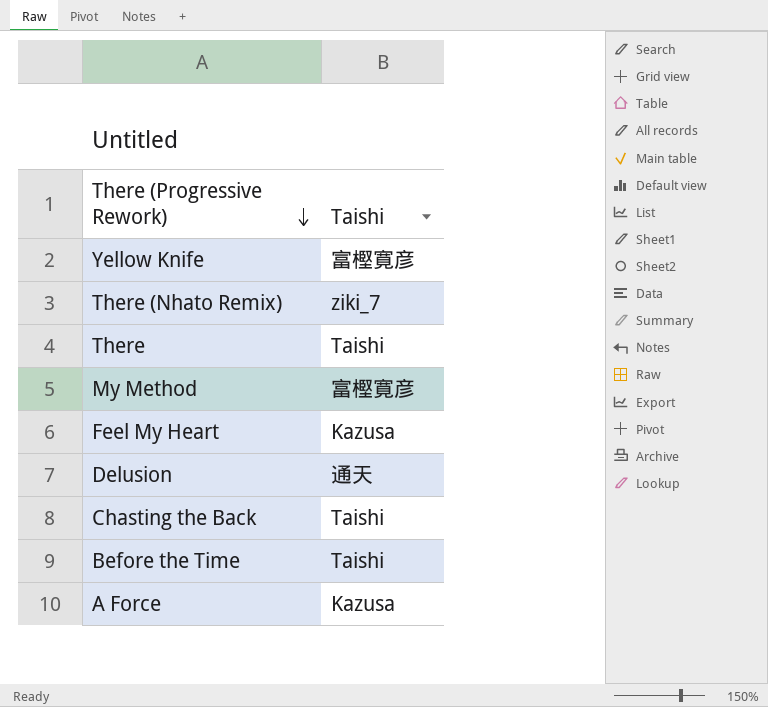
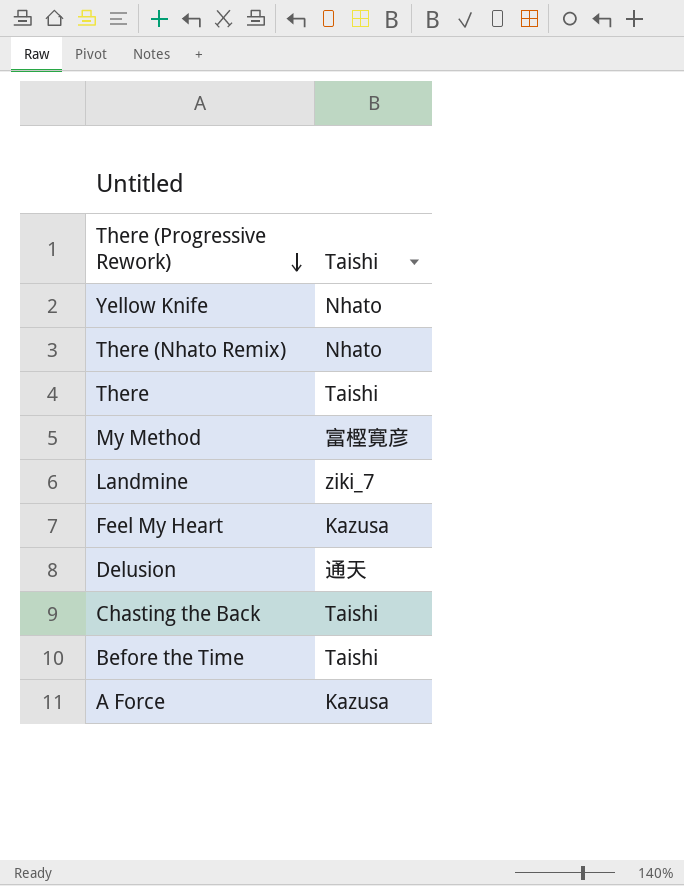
Yellow Knife | Taishi: 富樫寛彦 -> Nhato
There (Nhato Remix) | Taishi: ziki_7 -> Nhato
row Landmine: none -> ziki_7

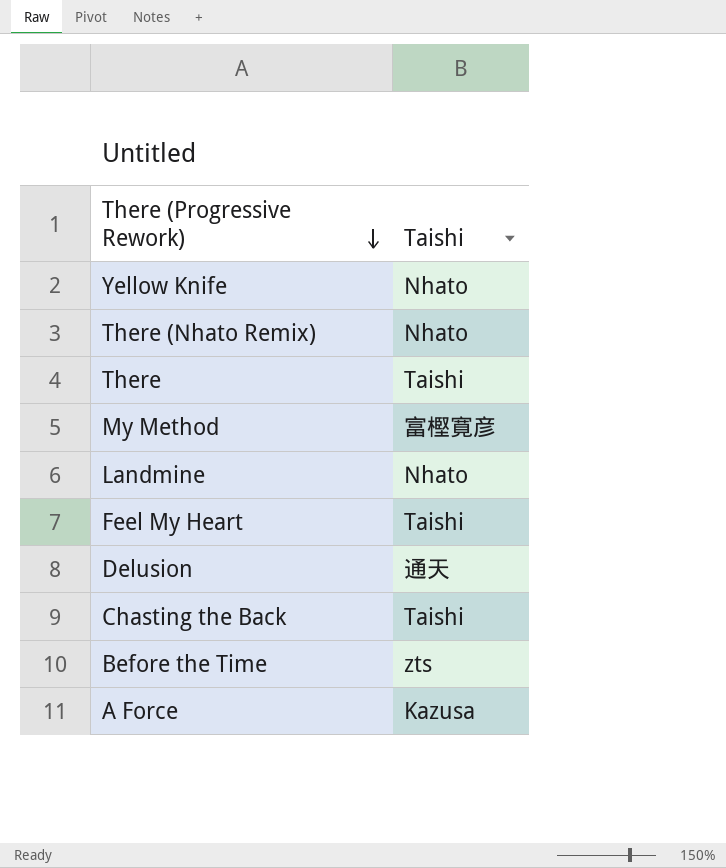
Landmine | Taishi: ziki_7 -> Nhato
Feel My Heart | Taishi: Kazusa -> Taishi
Before the Time | Taishi: Taishi -> zts

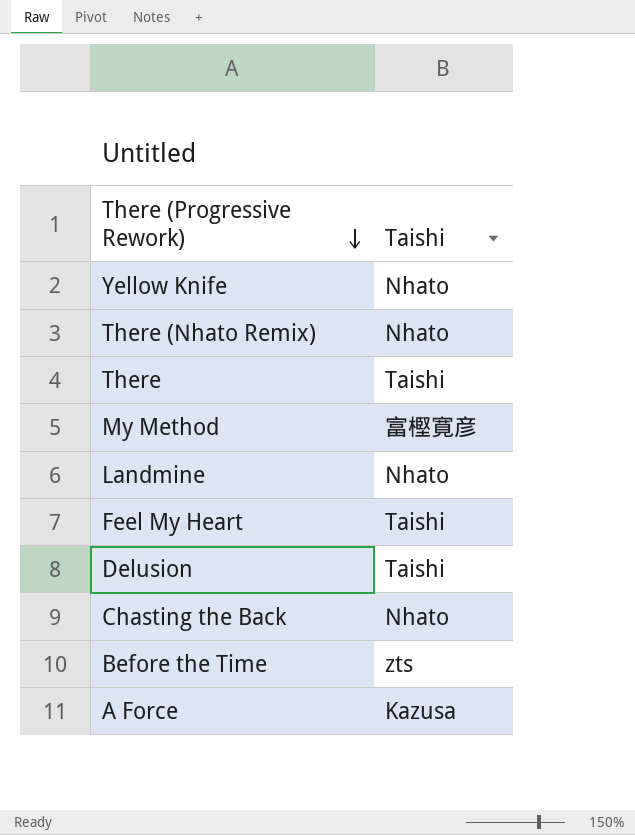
Delusion | Taishi: 通天 -> Taishi
Chasting the Back | Taishi: Taishi -> Nhato

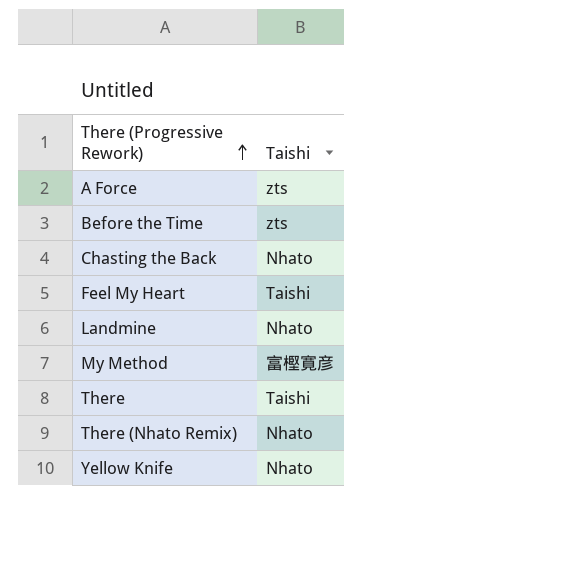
row order: There (Progressive Rework) descending -> There (Progressive Rework) ascending
row Delusion: Taishi -> none
A Force | Taishi: Kazusa -> zts

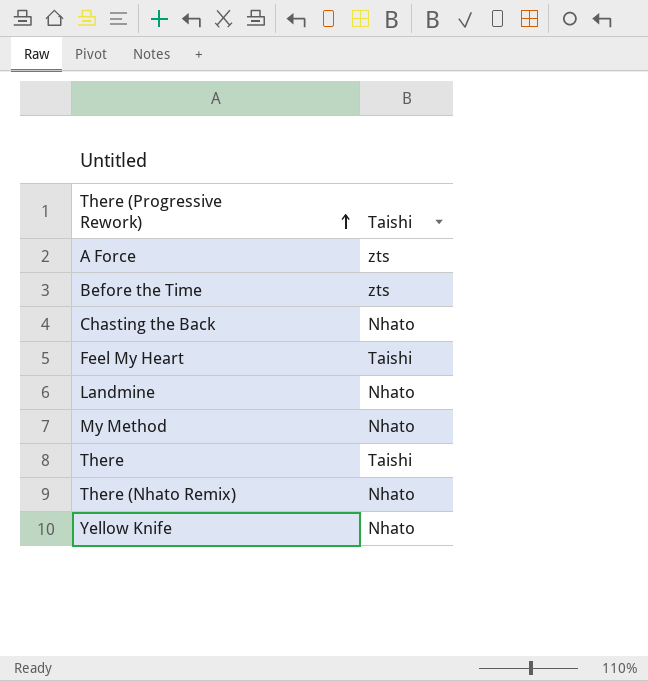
My Method | Taishi: 富樫寛彦 -> Nhato

